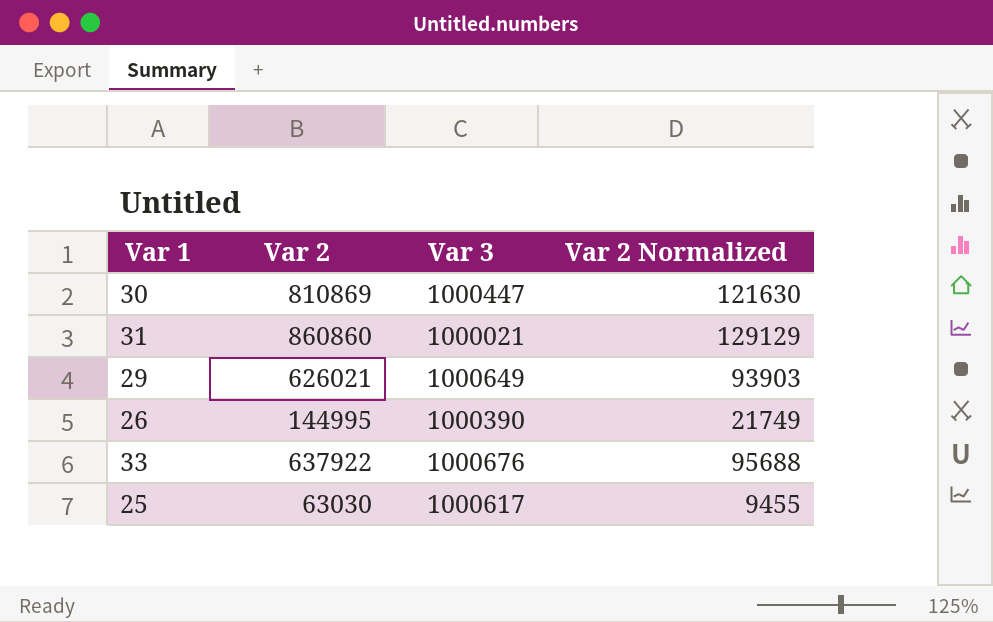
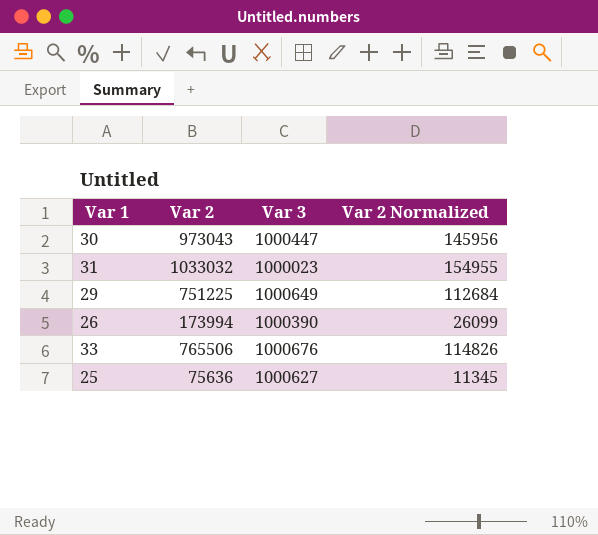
30 | Var 2: 810869 -> 973043
30 | Var 2 Normalized: 121630 -> 145956
31 | Var 2: 860860 -> 1033032
31 | Var 3: 1000021 -> 1000023
31 | Var 2 Normalized: 129129 -> 154955
29 | Var 2: 626021 -> 751225
29 | Var 2 Normalized: 93903 -> 112684
26 | Var 2: 144995 -> 173994
26 | Var 2 Normalized: 21749 -> 26099
33 | Var 2: 637922 -> 765506
33 | Var 2 Normalized: 95688 -> 114826
25 | Var 2: 63030 -> 75636
25 | Var 3: 1000617 -> 1000627
25 | Var 2 Normalized: 9455 -> 11345

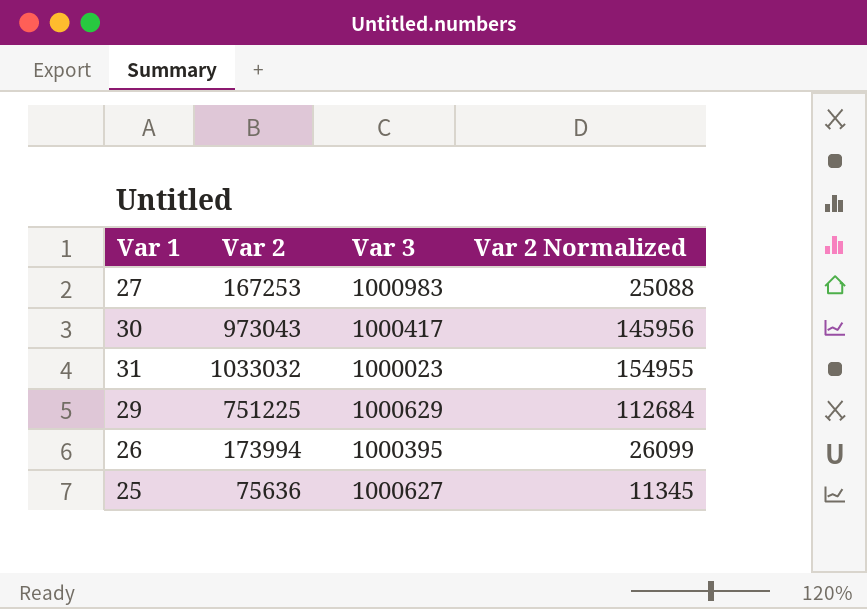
row 33: 765506 | 1000676 | 114826 -> none
row 27: none -> 167253 | 1000983 | 25088
30 | Var 3: 1000447 -> 1000417
29 | Var 3: 1000649 -> 1000629
26 | Var 3: 1000390 -> 1000395

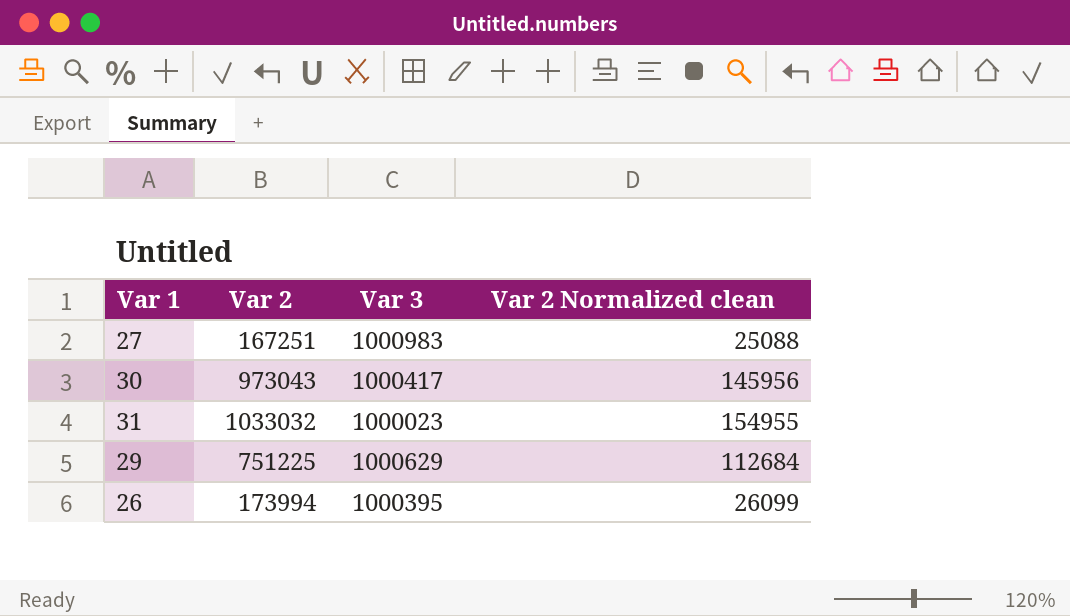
column name: Var 2 Normalized -> Var 2 Normalized clean
row 25: 75636 | 1000627 | 11345 -> none
27 | Var 2: 167253 -> 167251

